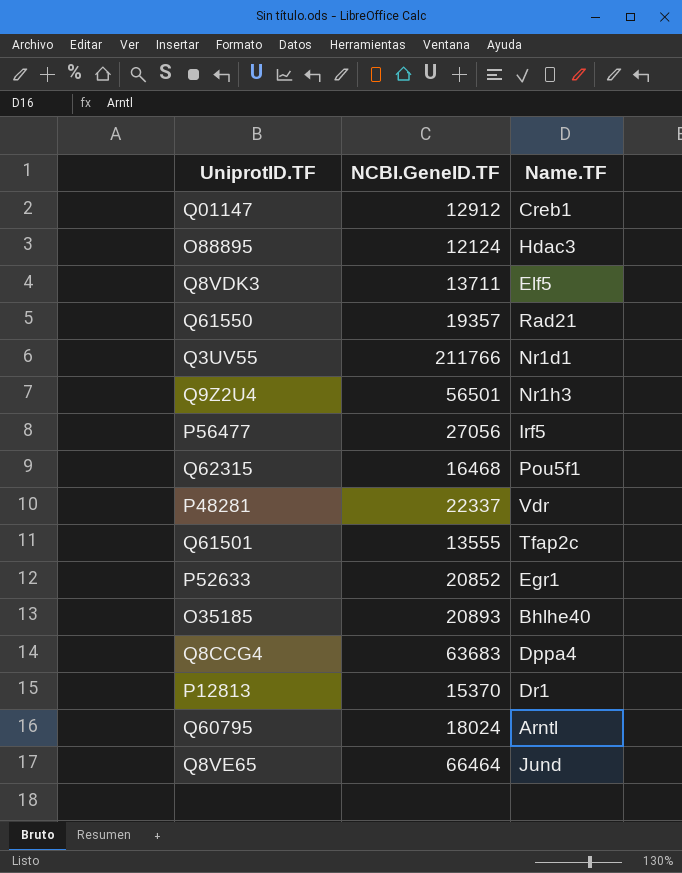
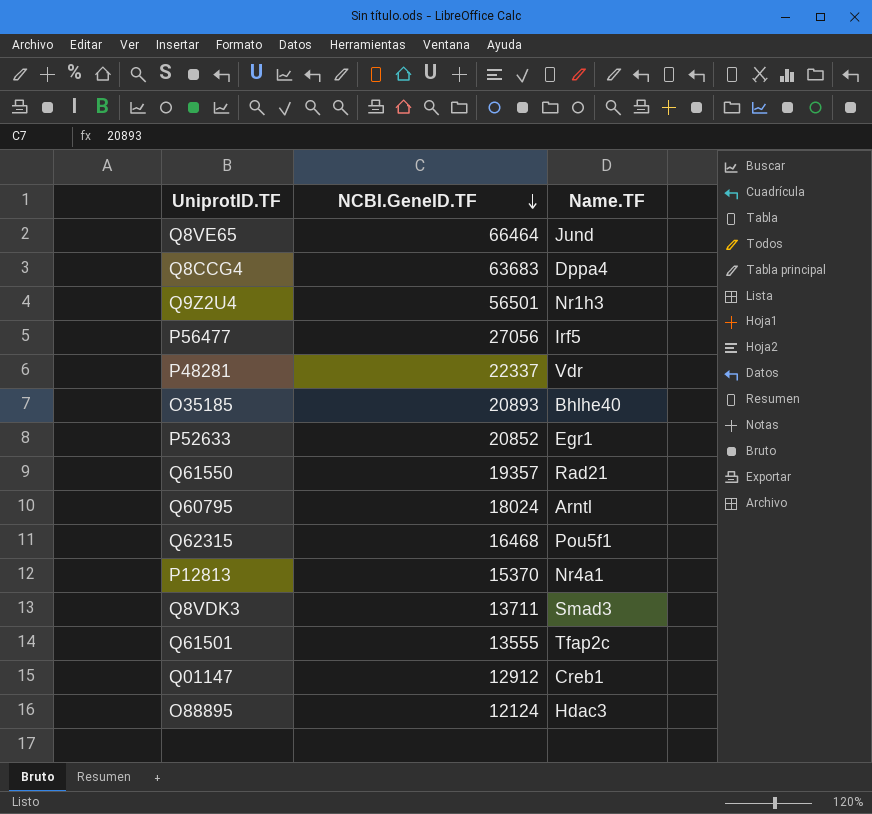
row order: none -> NCBI.GeneID.TF descending
row Q3UV55: 211766 | Nr1d1 -> none
P12813 | Name.TF: Dr1 -> Nr4a1
Q8VDK3 | Name.TF: Elf5 -> Smad3

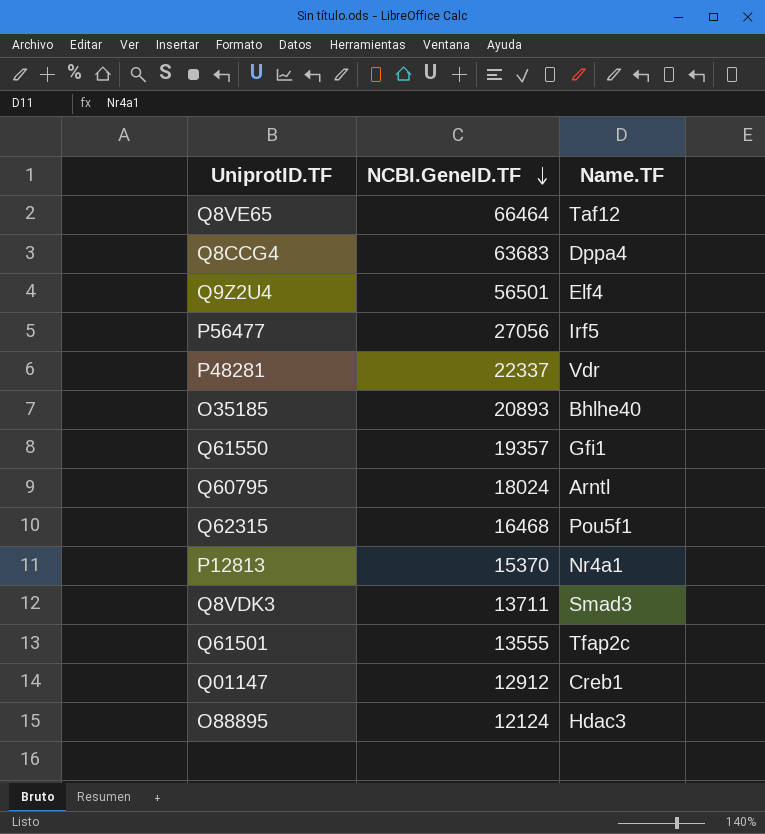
row P52633: 20852 | Egr1 -> none
Q8VE65 | Name.TF: Jund -> Taf12
Q9Z2U4 | Name.TF: Nr1h3 -> Elf4
Q61550 | Name.TF: Rad21 -> Gfi1

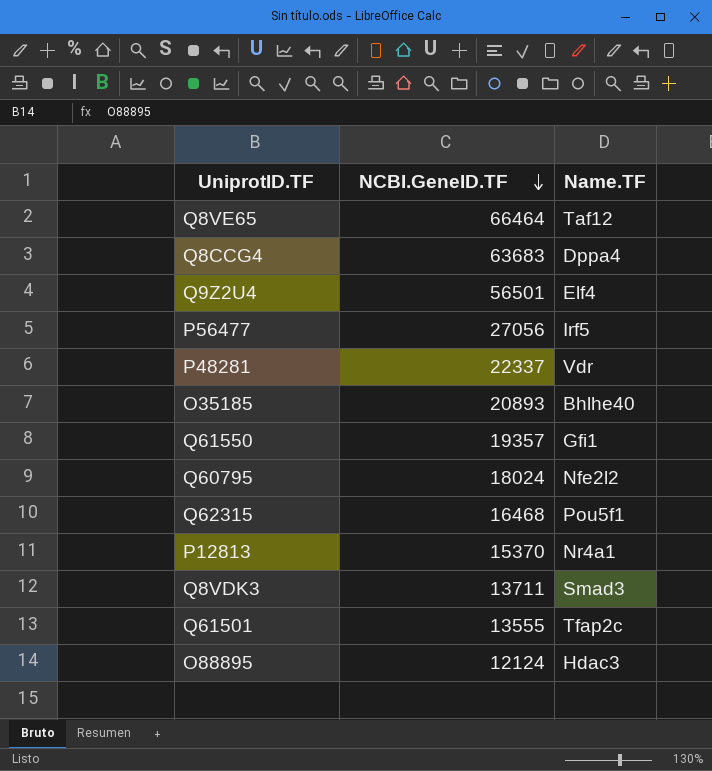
row Q01147: 12912 | Creb1 -> none
Q60795 | Name.TF: Arntl -> Nfe2l2

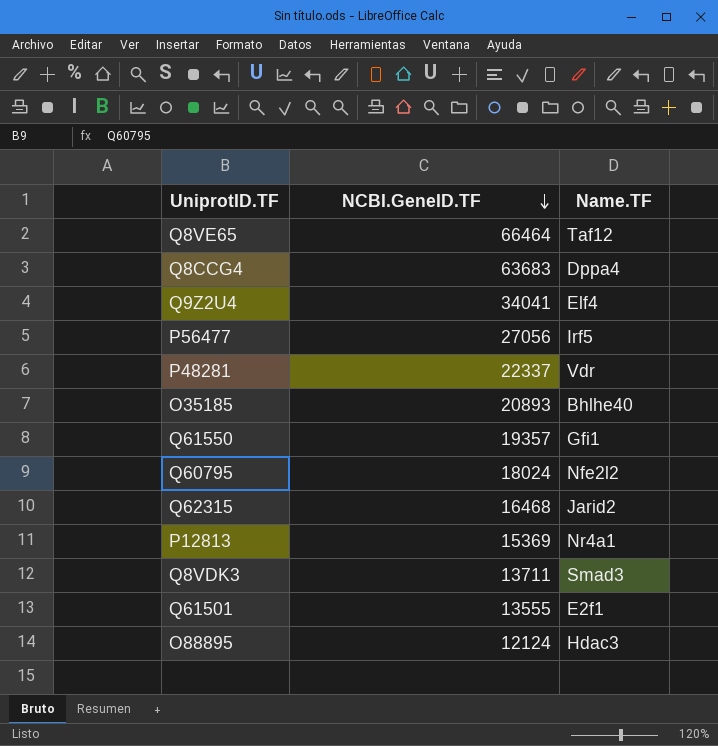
Q9Z2U4 | NCBI.GeneID.TF: 56501 -> 34041
Q62315 | Name.TF: Pou5f1 -> Jarid2
P12813 | NCBI.GeneID.TF: 15370 -> 15369
Q61501 | Name.TF: Tfap2c -> E2f1

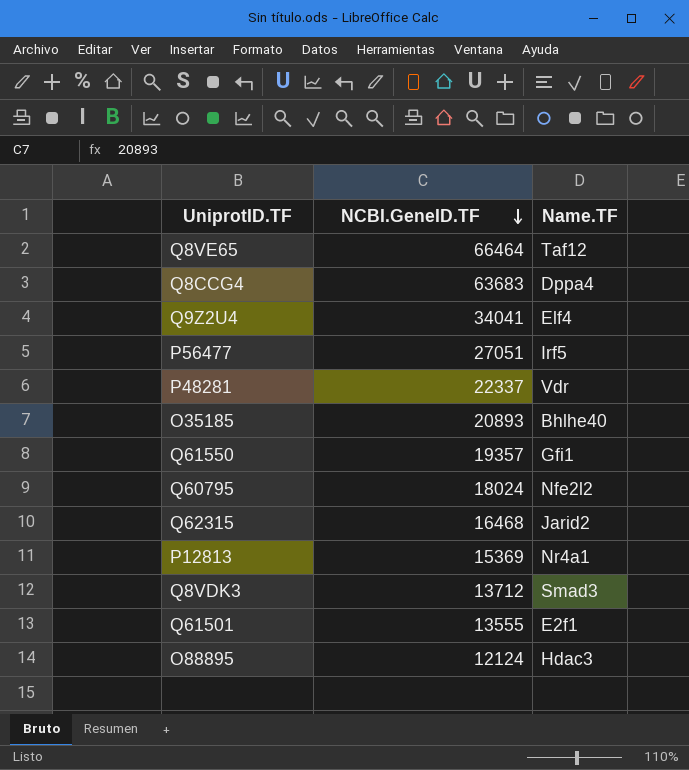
P56477 | NCBI.GeneID.TF: 27056 -> 27051
Q8VDK3 | NCBI.GeneID.TF: 13711 -> 13712

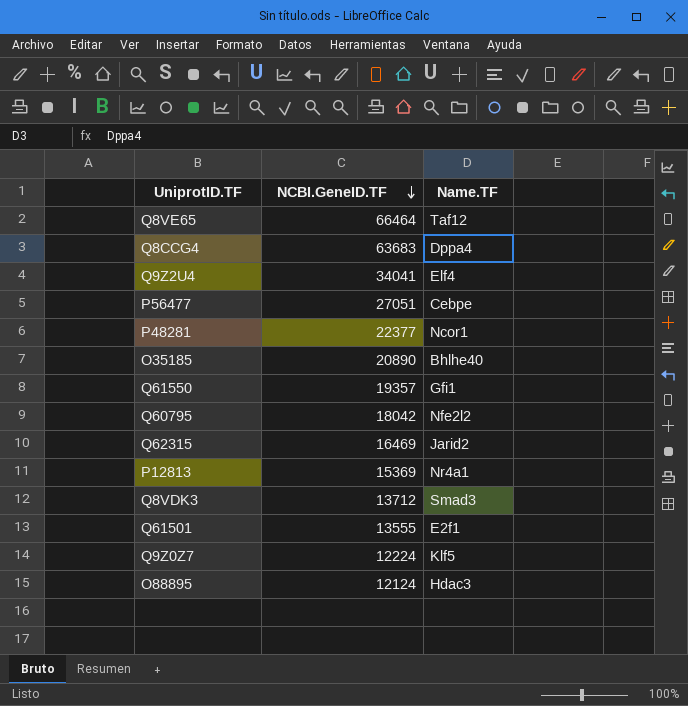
P56477 | Name.TF: Irf5 -> Cebpe
P48281 | NCBI.GeneID.TF: 22337 -> 22377
P48281 | Name.TF: Vdr -> Ncor1
O35185 | NCBI.GeneID.TF: 20893 -> 20890
Q60795 | NCBI.GeneID.TF: 18024 -> 18042
Q62315 | NCBI.GeneID.TF: 16468 -> 16469
row Q9Z0Z7: none -> 12224 | Klf5

